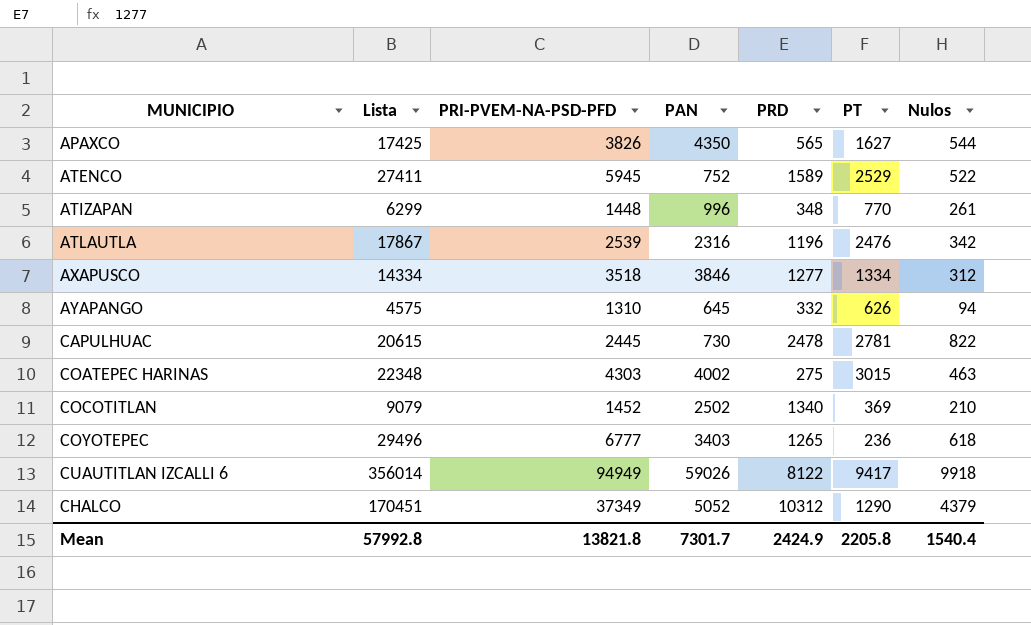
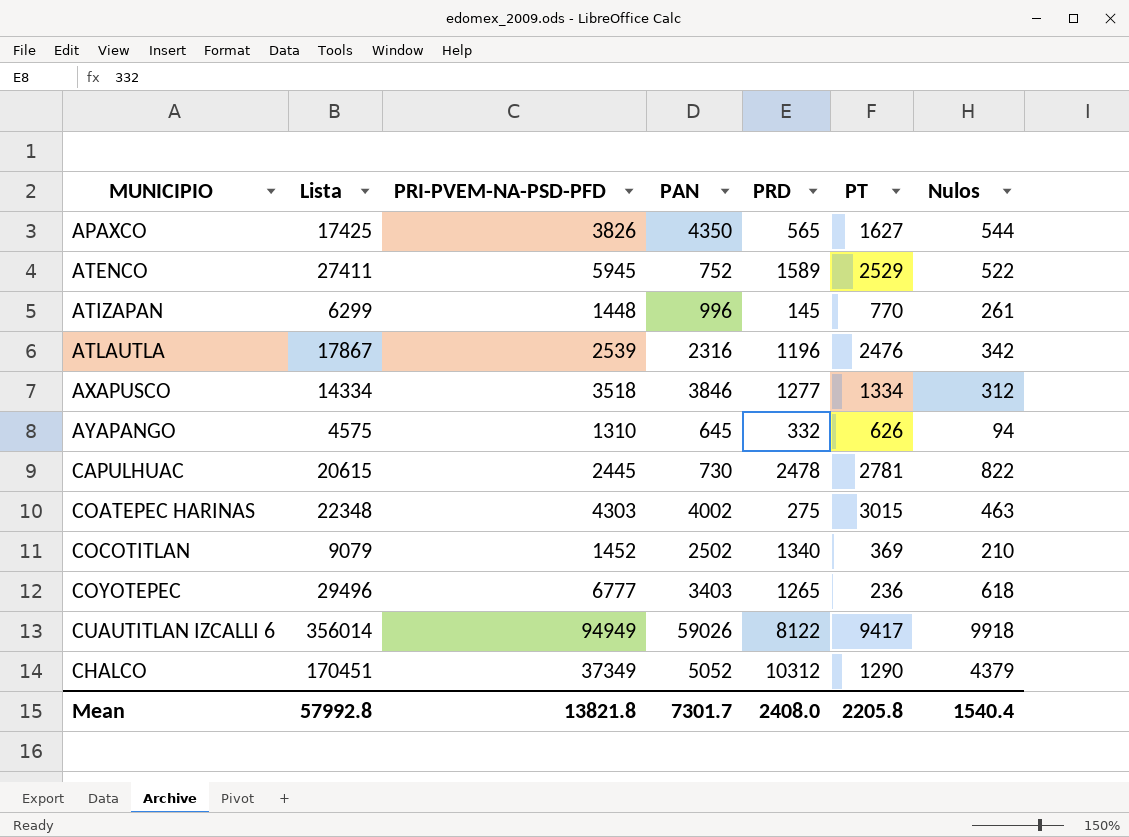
ATIZAPAN | PRD: 348 -> 145
Mean | PRD: 2424.9 -> 2408.0

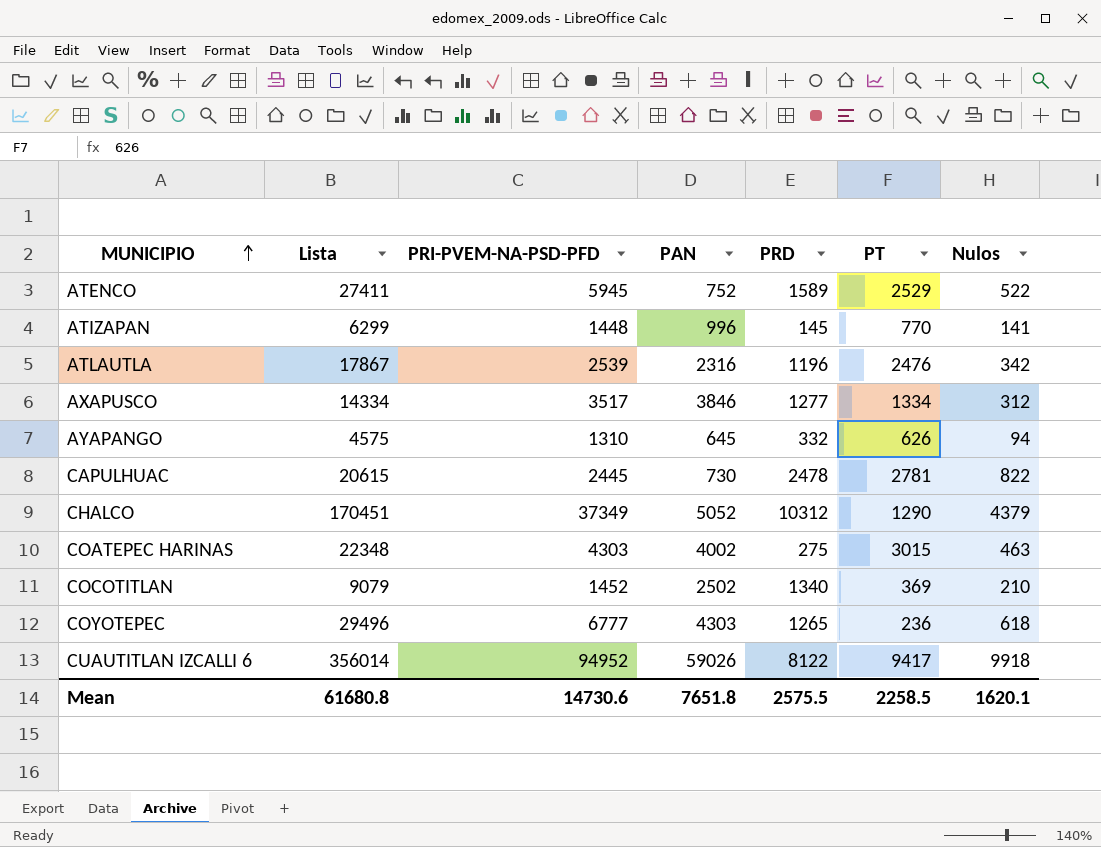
row order: none -> MUNICIPIO ascending
row APAXCO: 17425 | 3826 | 4350 | 565 | 1627 | 544 -> none
ATIZAPAN | Nulos: 261 -> 141
AXAPUSCO | PRI-PVEM-NA-PSD-PFD: 3518 -> 3517
COYOTEPEC | PAN: 3403 -> 4303
CUAUTITLAN IZCALLI 6 | PRI-PVEM-NA-PSD-PFD: 94949 -> 94952
Mean | Lista: 57992.8 -> 61680.8
Mean | PRI-PVEM-NA-PSD-PFD: 13821.8 -> 14730.6
Mean | PAN: 7301.7 -> 7651.8
Mean | PRD: 2408.0 -> 2575.5
Mean | PT: 2205.8 -> 2258.5
Mean | Nulos: 1540.4 -> 1620.1

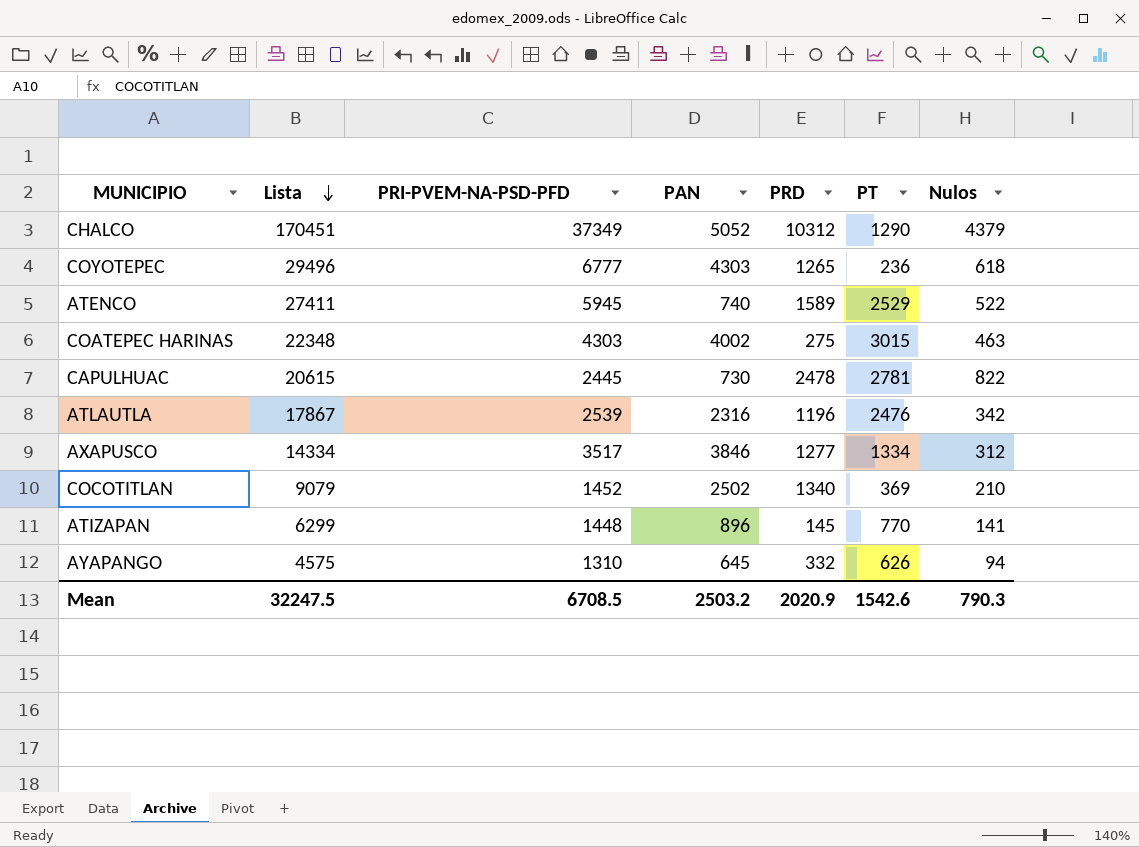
row order: MUNICIPIO ascending -> Lista descending
row CUAUTITLAN IZCALLI 6: 356014 | 94952 | 59026 | 8122 | 9417 | 9918 -> none
ATENCO | PAN: 752 -> 740
ATIZAPAN | PAN: 996 -> 896
Mean | Lista: 61680.8 -> 32247.5
Mean | PRI-PVEM-NA-PSD-PFD: 14730.6 -> 6708.5
Mean | PAN: 7651.8 -> 2503.2
Mean | PRD: 2575.5 -> 2020.9
Mean | PT: 2258.5 -> 1542.6
Mean | Nulos: 1620.1 -> 790.3

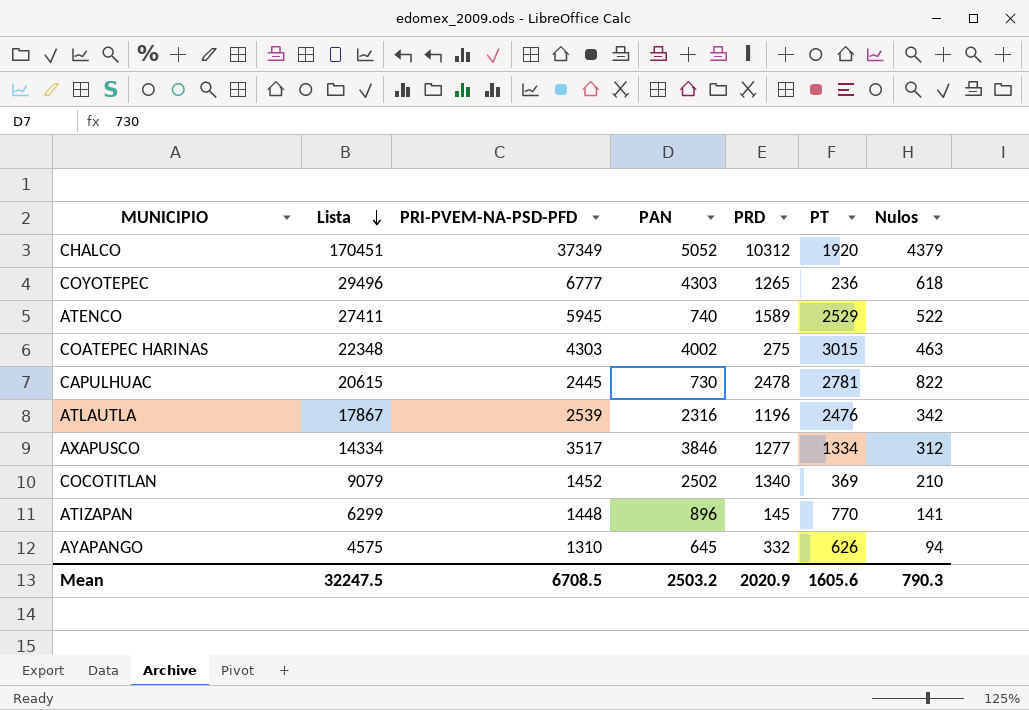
CHALCO | PT: 1290 -> 1920
Mean | PT: 1542.6 -> 1605.6

